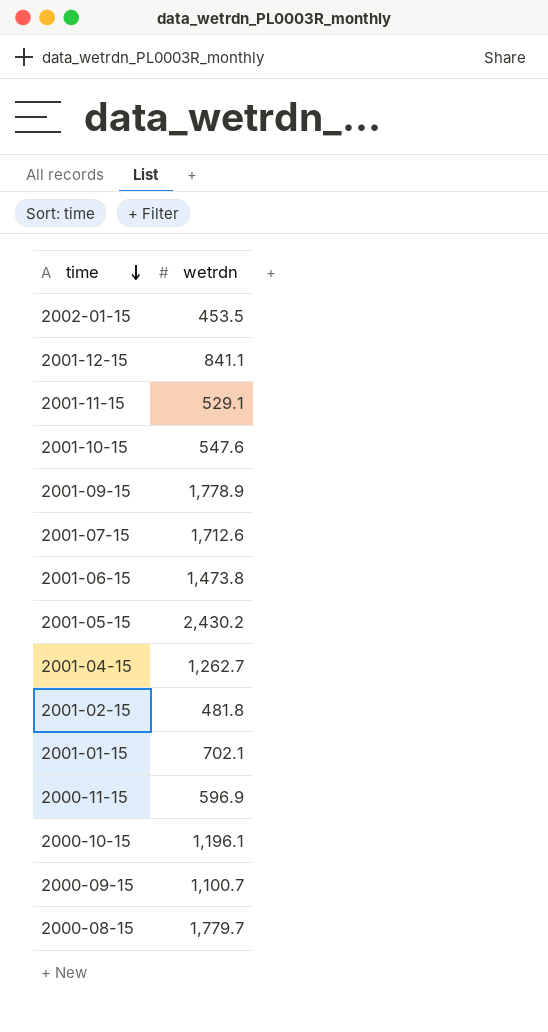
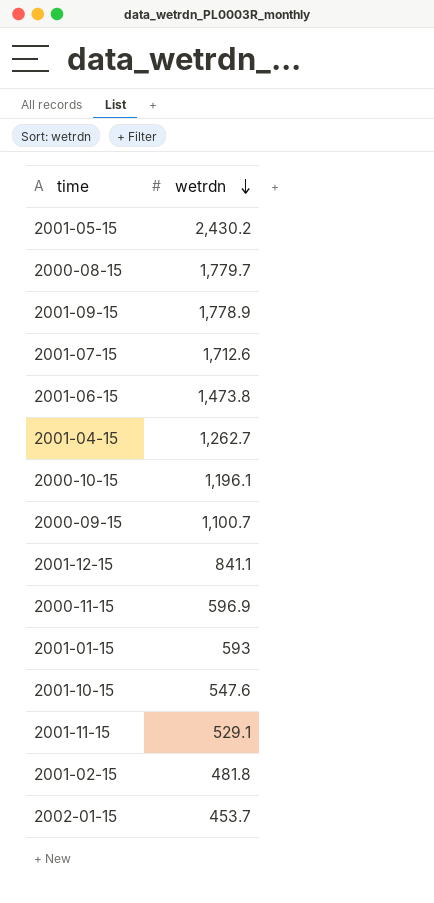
row order: time descending -> wetrdn descending
2001-01-15 | wetrdn: 702.1 -> 593
2002-01-15 | wetrdn: 453.5 -> 453.7

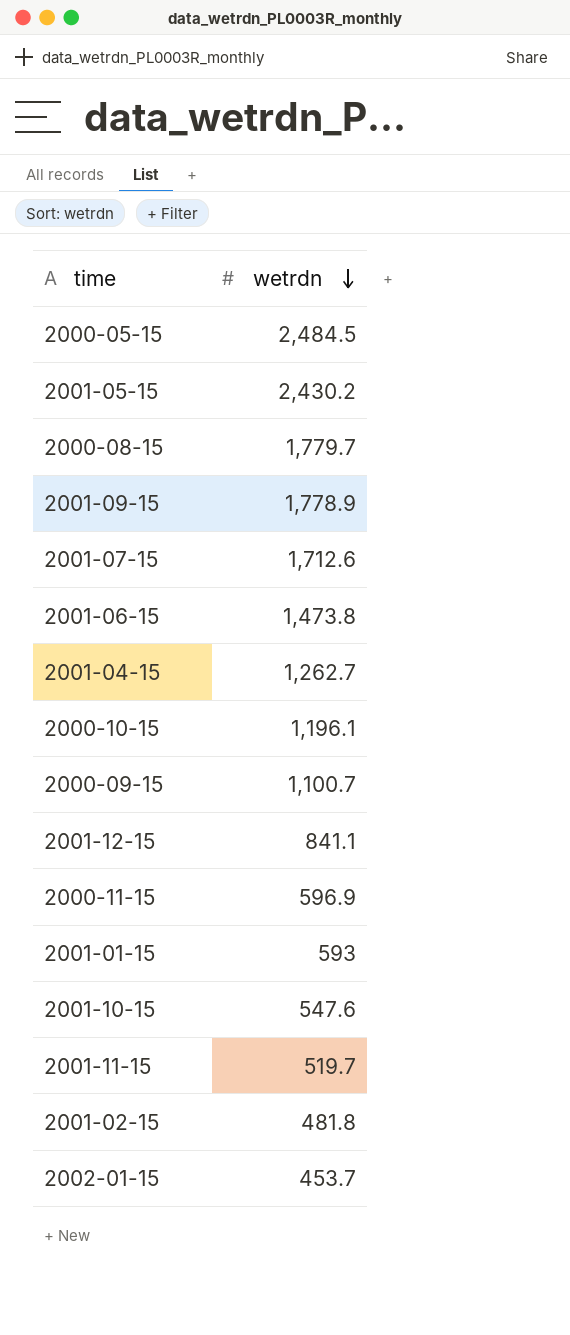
row 2000-05-15: none -> 2,484.5
2001-11-15 | wetrdn: 529.1 -> 519.7

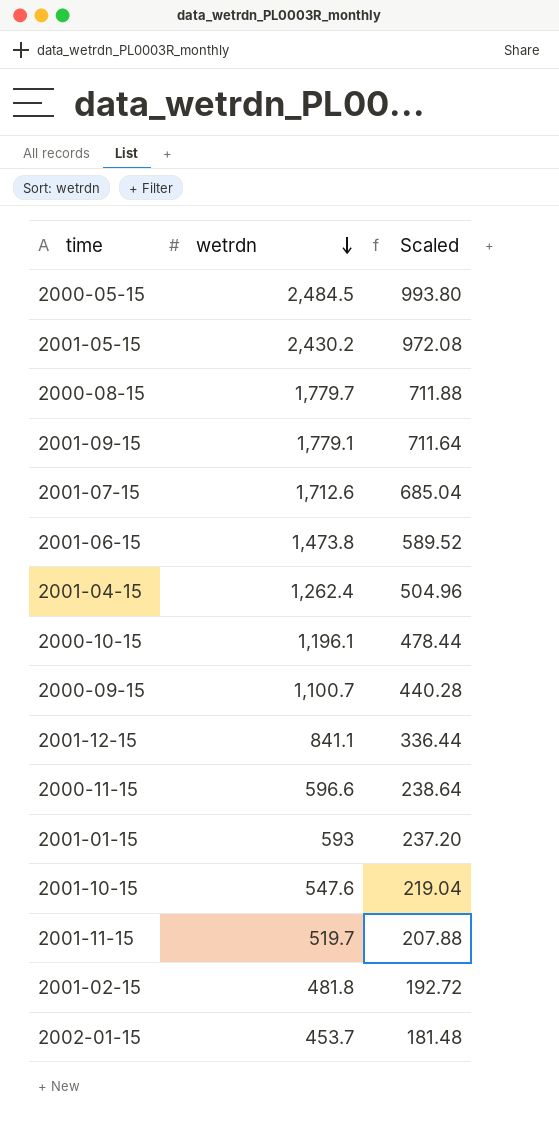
column Scaled | formula: none -> [wetrdn] * 0.4
2001-09-15 | wetrdn: 1,778.9 -> 1,779.1
2001-04-15 | wetrdn: 1,262.7 -> 1,262.4
2000-11-15 | wetrdn: 596.9 -> 596.6

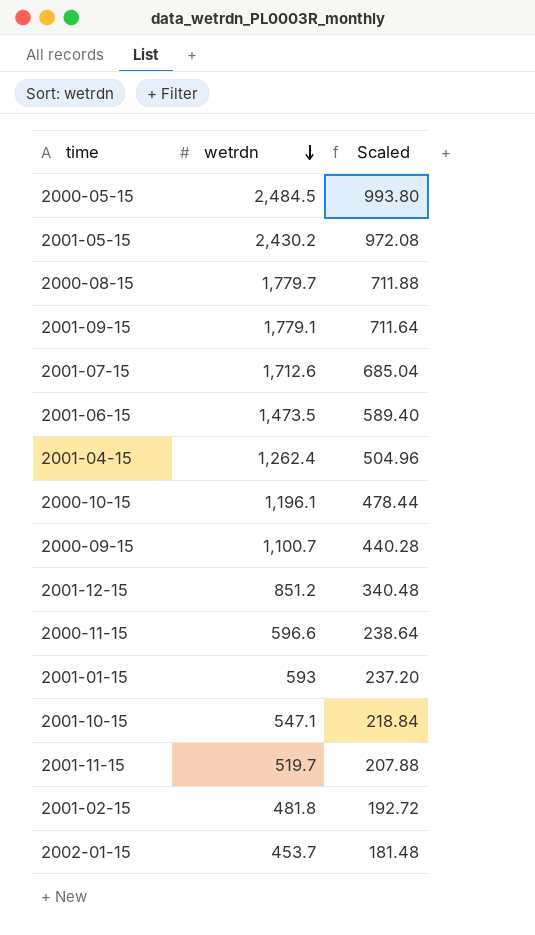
2001-06-15 | wetrdn: 1,473.8 -> 1,473.5
2001-06-15 | Scaled: 589.52 -> 589.40
2001-12-15 | wetrdn: 841.1 -> 851.2
2001-12-15 | Scaled: 336.44 -> 340.48
2001-10-15 | wetrdn: 547.6 -> 547.1
2001-10-15 | Scaled: 219.04 -> 218.84

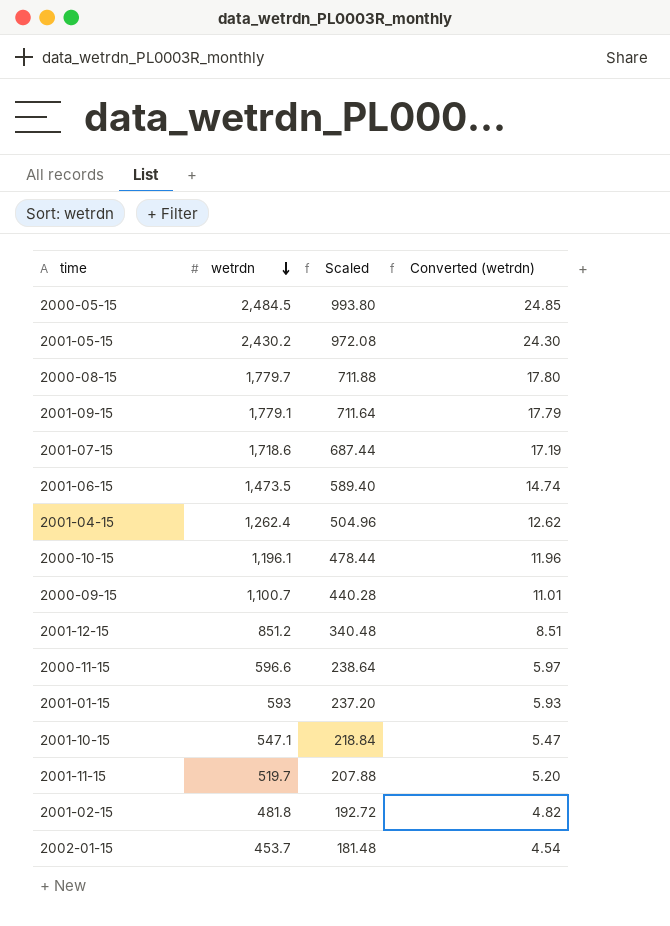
column Converted (wetrdn) | formula: none -> [wetrdn] * 0.01
2001-07-15 | wetrdn: 1,712.6 -> 1,718.6
2001-07-15 | Scaled: 685.04 -> 687.44

